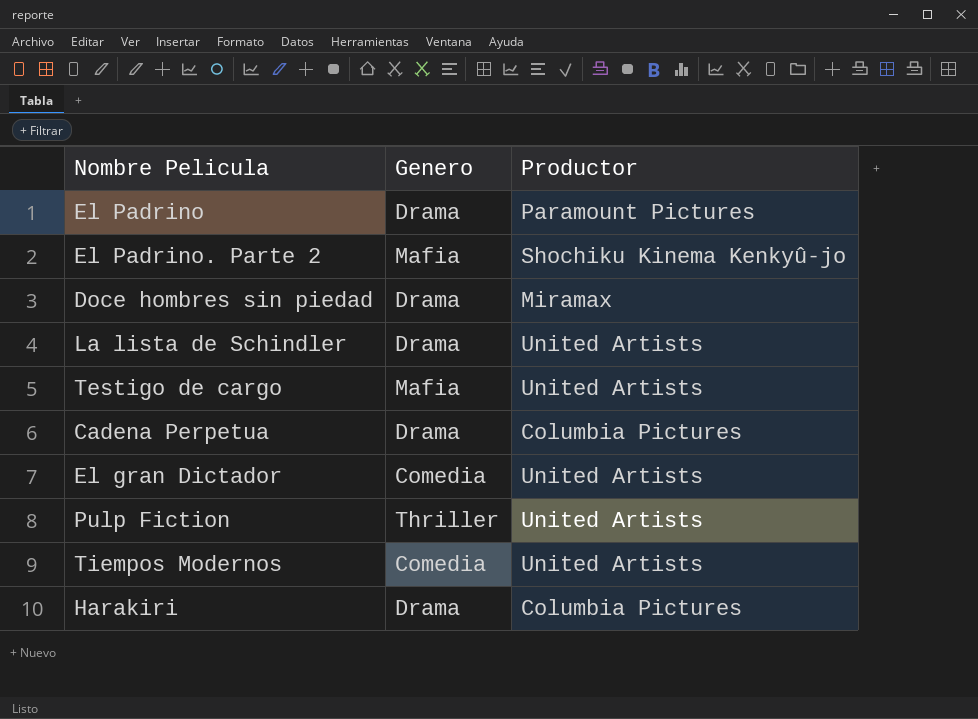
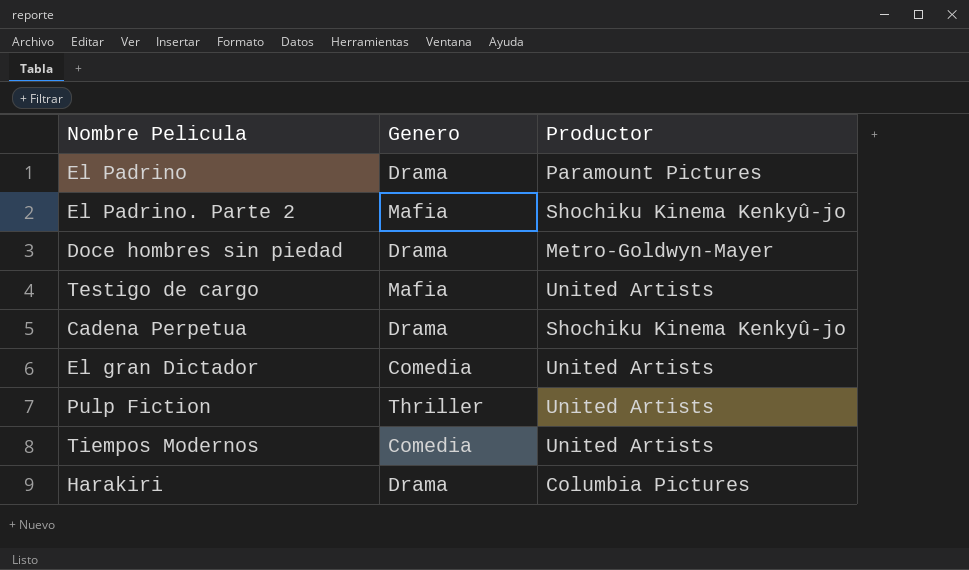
row La lista de Schindler: Drama | United Artists -> none
Doce hombres sin piedad | Productor: Miramax -> Metro-Goldwyn-Mayer
Cadena Perpetua | Productor: Columbia Pictures -> Shochiku Kinema Kenkyû-jo

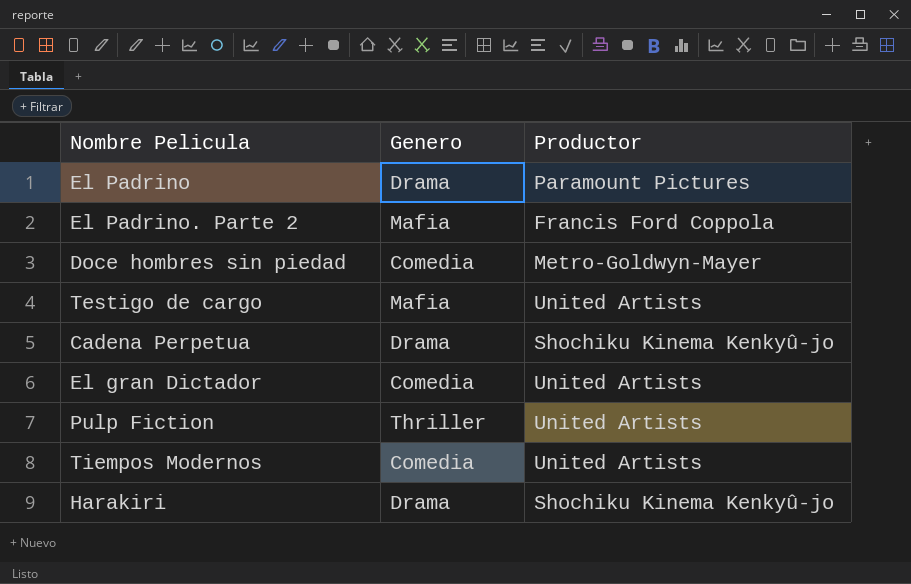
El Padrino. Parte 2 | Productor: Shochiku Kinema Kenkyû-jo -> Francis Ford Coppola
Doce hombres sin piedad | Genero: Drama -> Comedia
Harakiri | Productor: Columbia Pictures -> Shochiku Kinema Kenkyû-jo

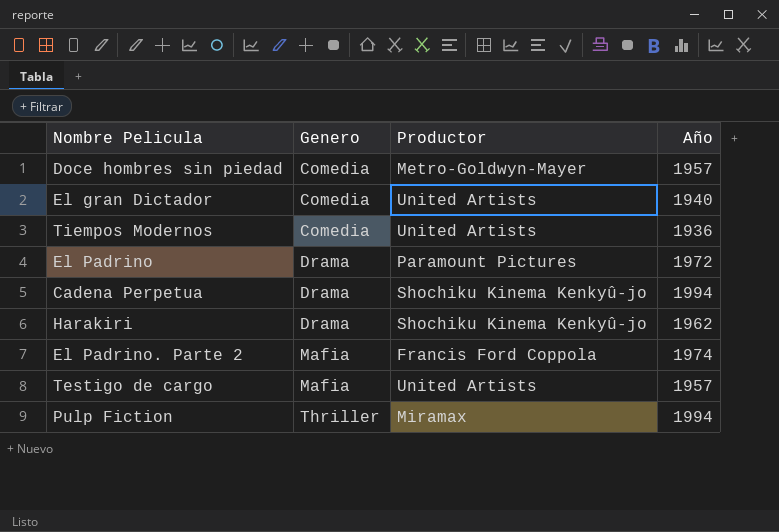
row order: none -> Genero ascending
column Año | position: none -> 4
Pulp Fiction | Productor: United Artists -> Miramax

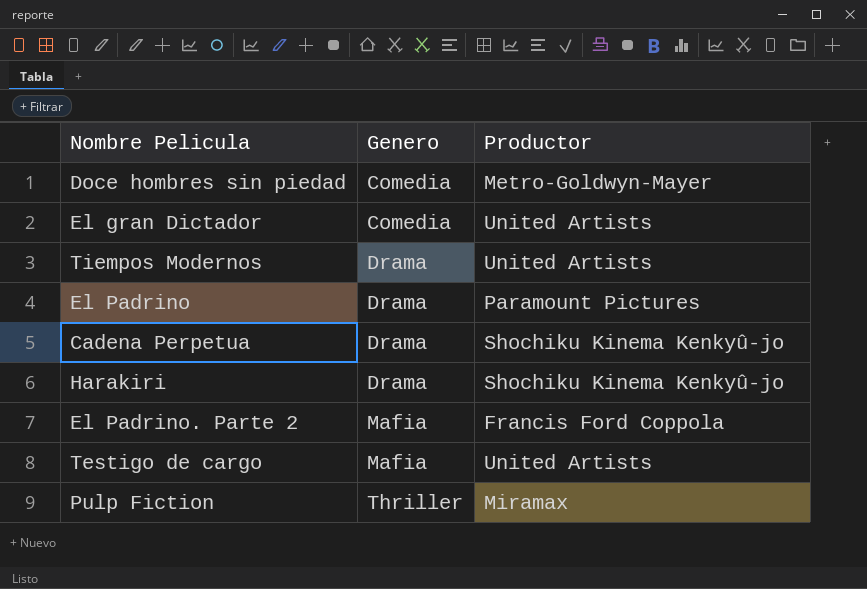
column Año | position: 4 -> none
Tiempos Modernos | Genero: Comedia -> Drama

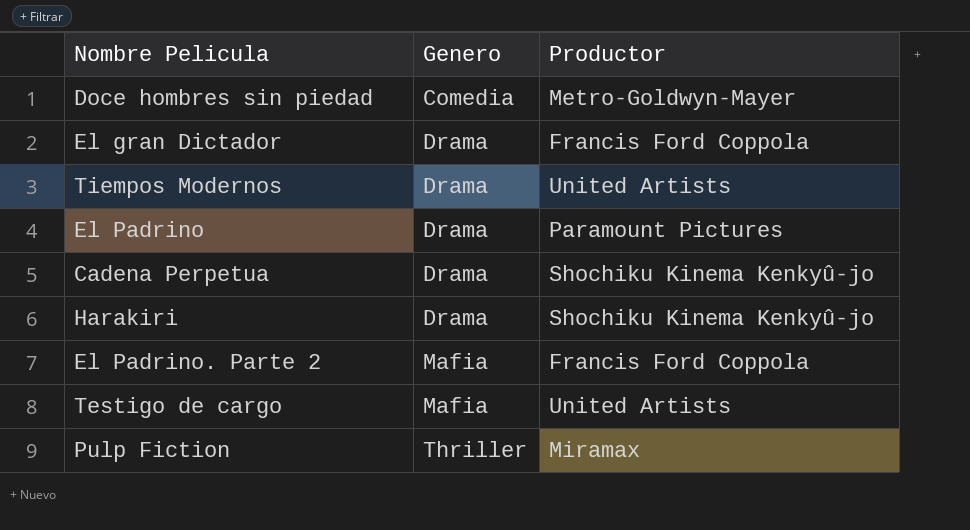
El gran Dictador | Genero: Comedia -> Drama
El gran Dictador | Productor: United Artists -> Francis Ford Coppola

